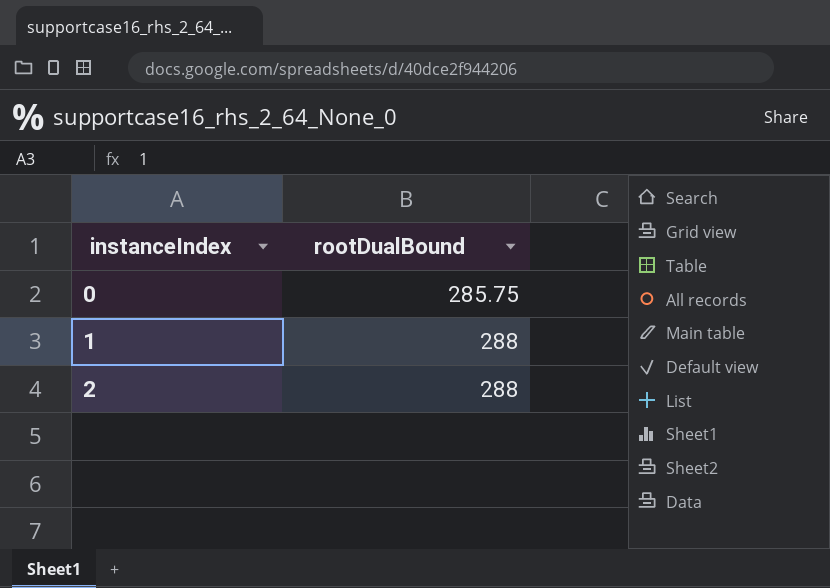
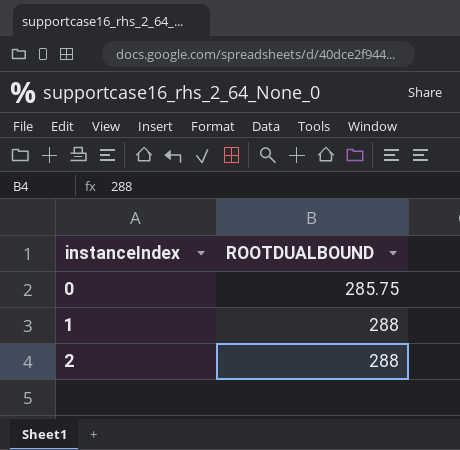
column name: rootDualBound -> ROOTDUALBOUND

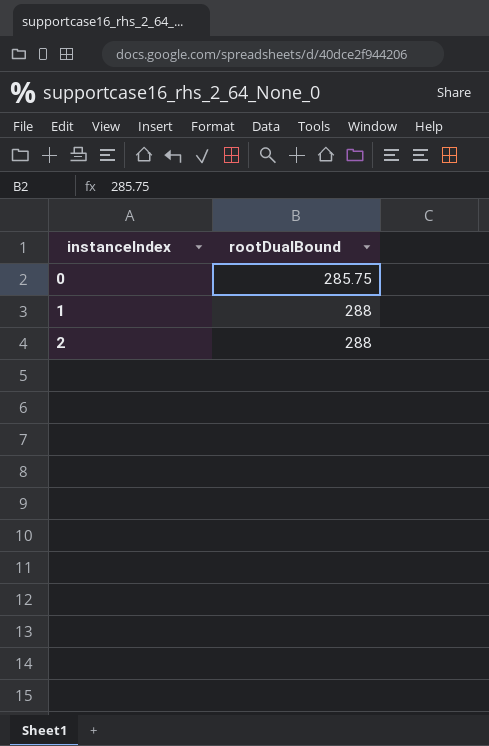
column name: ROOTDUALBOUND -> rootDualBound

